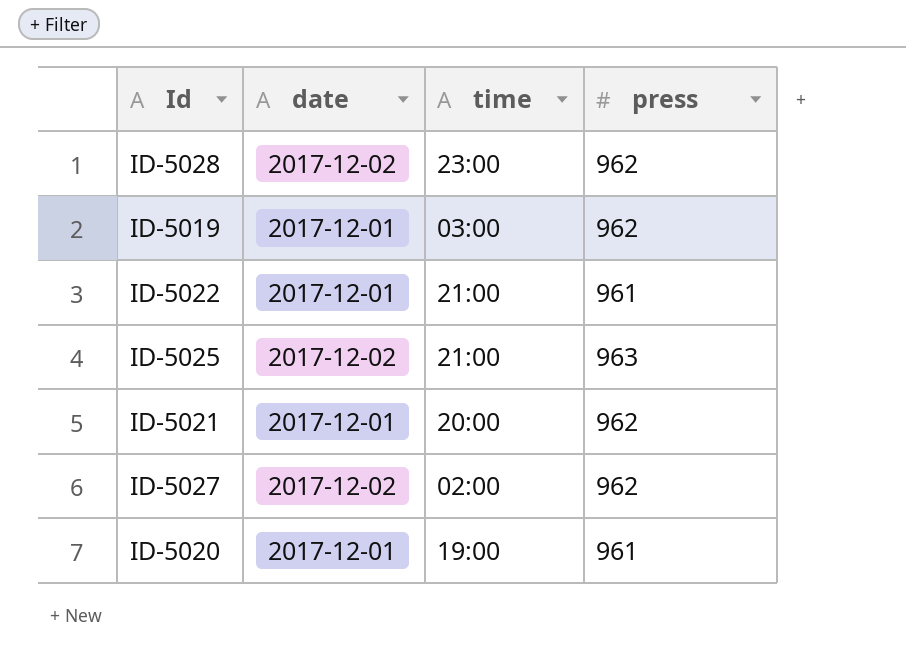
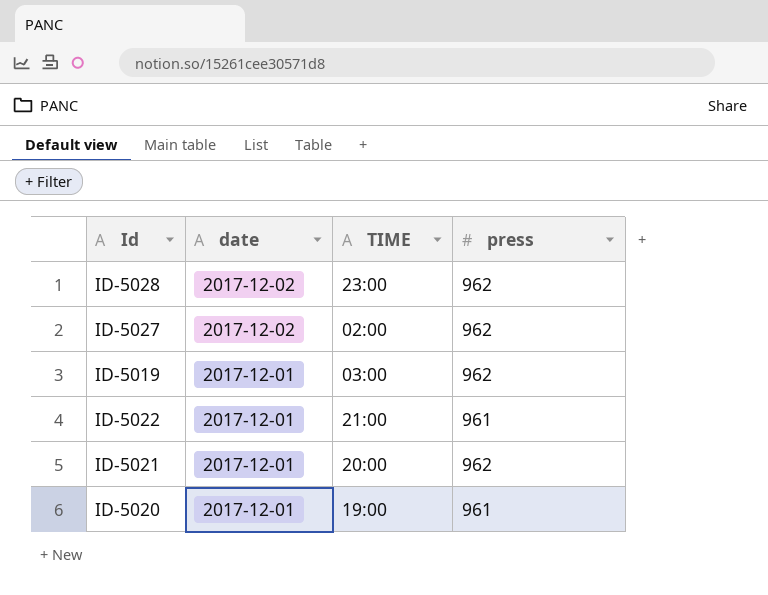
row order: none -> date descending
column name: time -> TIME
row ID-5025: 2017-12-02 | 21:00 | 963 -> none

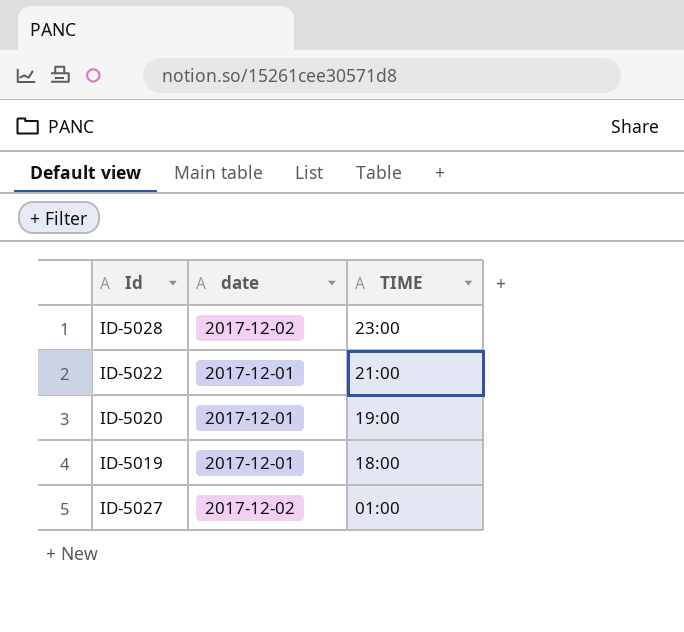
row order: date descending -> TIME descending
column press | position: 4 -> none
row ID-5021: 2017-12-01 | 20:00 | 962 -> none
ID-5019 | TIME: 03:00 -> 18:00
ID-5027 | TIME: 02:00 -> 01:00

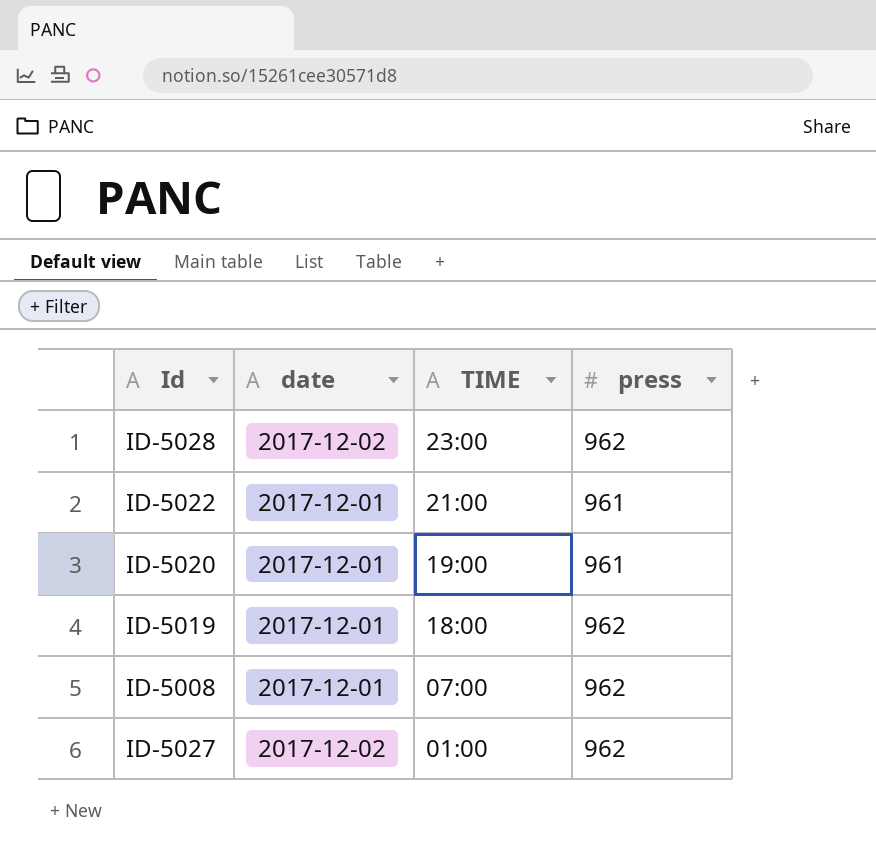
column press | position: none -> 4
row ID-5008: none -> 2017-12-01 | 07:00 | 962

